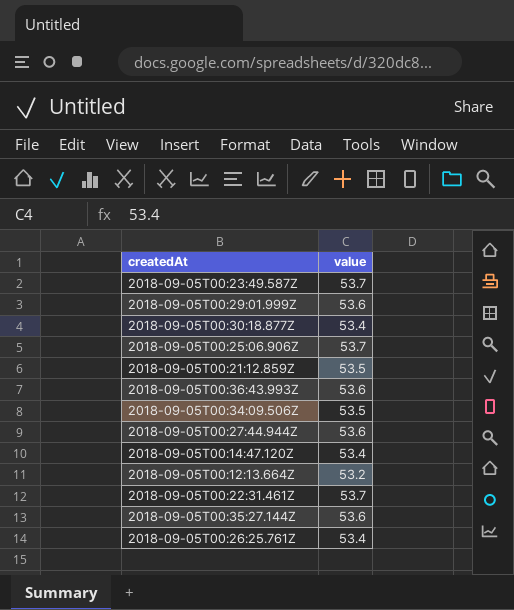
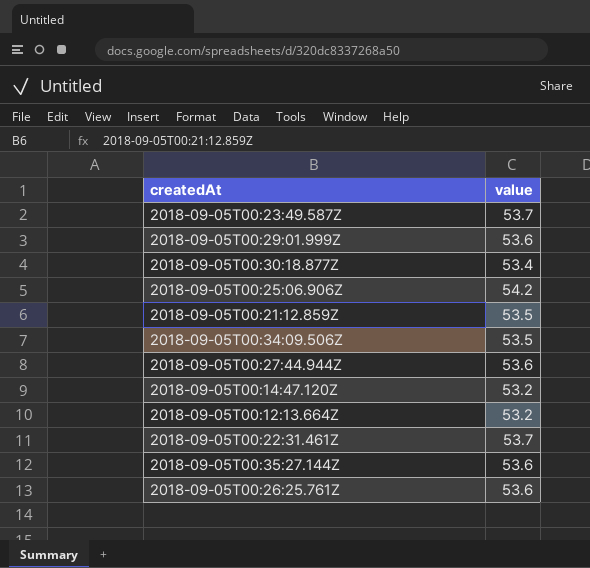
row 2018-09-05T00:36:43.993Z: 53.6 -> none
2018-09-05T00:25:06.906Z | value: 53.7 -> 54.2
2018-09-05T00:14:47.120Z | value: 53.4 -> 53.2
2018-09-05T00:26:25.761Z | value: 53.4 -> 53.6

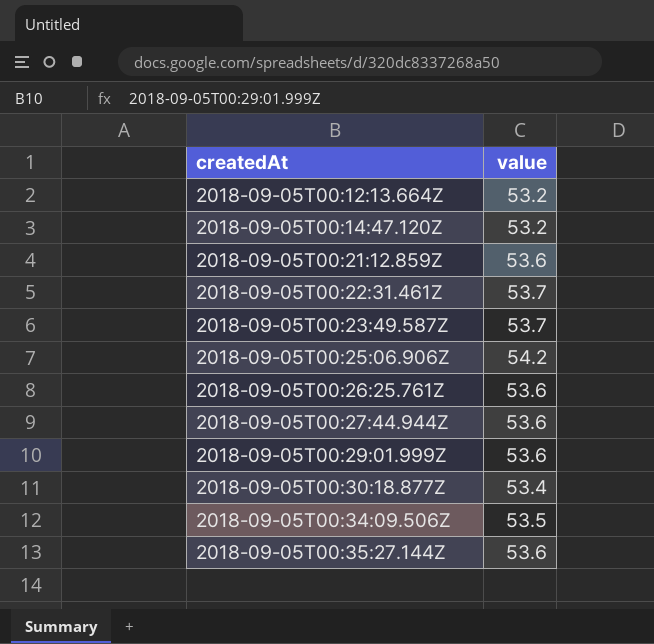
row order: none -> createdAt ascending
2018-09-05T00:21:12.859Z | value: 53.5 -> 53.6

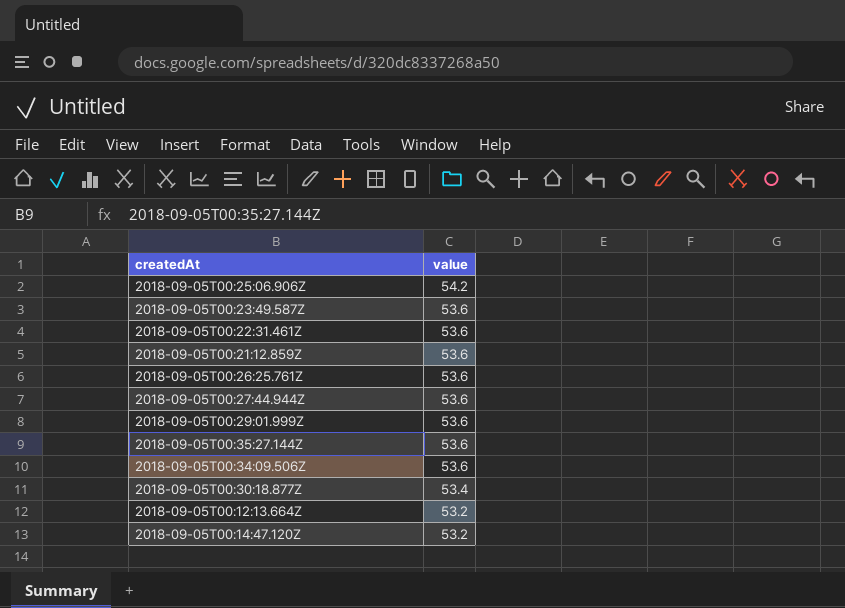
row order: createdAt ascending -> value descending
2018-09-05T00:23:49.587Z | value: 53.7 -> 53.6
2018-09-05T00:22:31.461Z | value: 53.7 -> 53.6
2018-09-05T00:34:09.506Z | value: 53.5 -> 53.6

